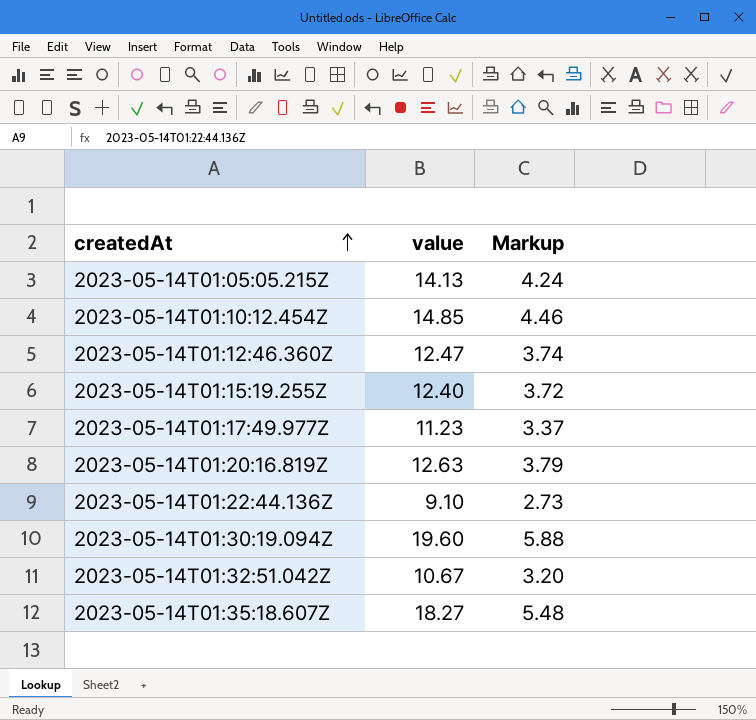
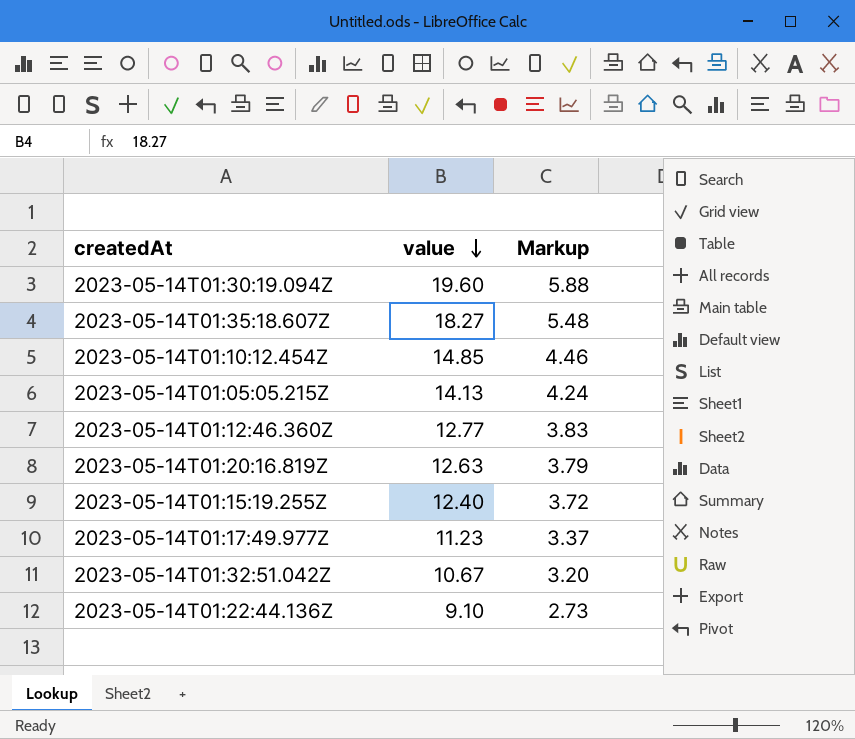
row order: createdAt ascending -> value descending
2023-05-14T01:12:46.360Z | value: 12.47 -> 12.77
2023-05-14T01:12:46.360Z | Markup: 3.74 -> 3.83

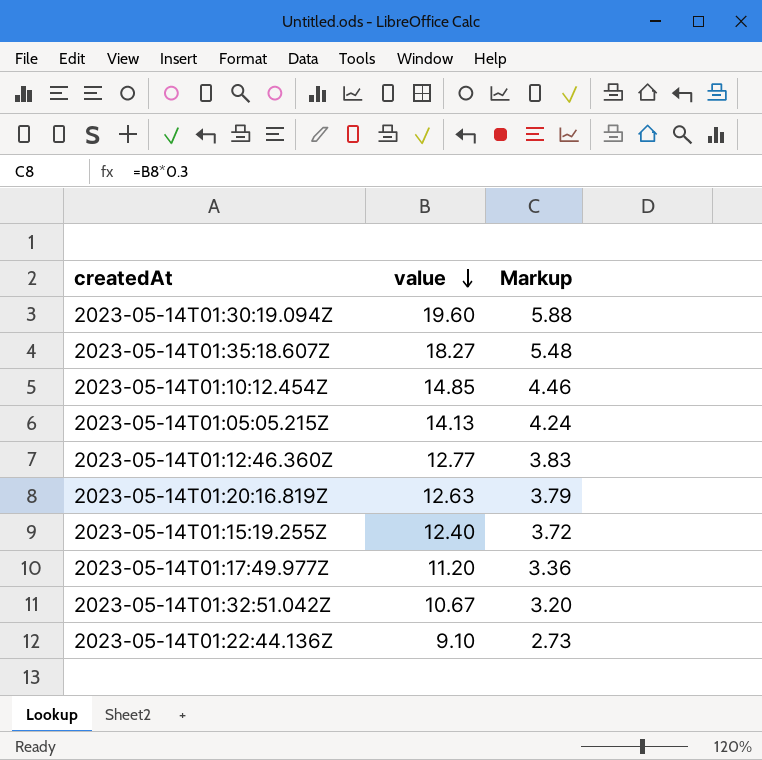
2023-05-14T01:17:49.977Z | value: 11.23 -> 11.20
2023-05-14T01:17:49.977Z | Markup: 3.37 -> 3.36

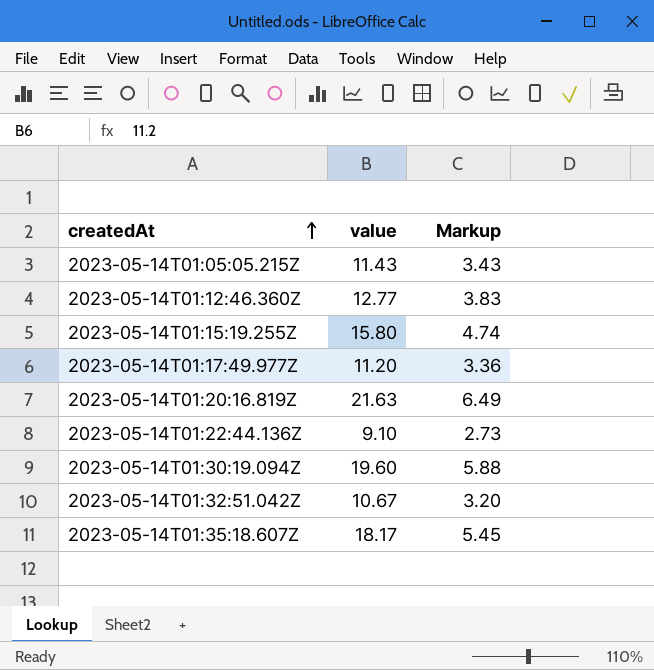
row order: value descending -> createdAt ascending
row 2023-05-14T01:10:12.454Z: 14.85 | 4.46 -> none
2023-05-14T01:05:05.215Z | value: 14.13 -> 11.43
2023-05-14T01:05:05.215Z | Markup: 4.24 -> 3.43
2023-05-14T01:15:19.255Z | value: 12.40 -> 15.80
2023-05-14T01:15:19.255Z | Markup: 3.72 -> 4.74
2023-05-14T01:20:16.819Z | value: 12.63 -> 21.63
2023-05-14T01:20:16.819Z | Markup: 3.79 -> 6.49
2023-05-14T01:35:18.607Z | value: 18.27 -> 18.17
2023-05-14T01:35:18.607Z | Markup: 5.48 -> 5.45

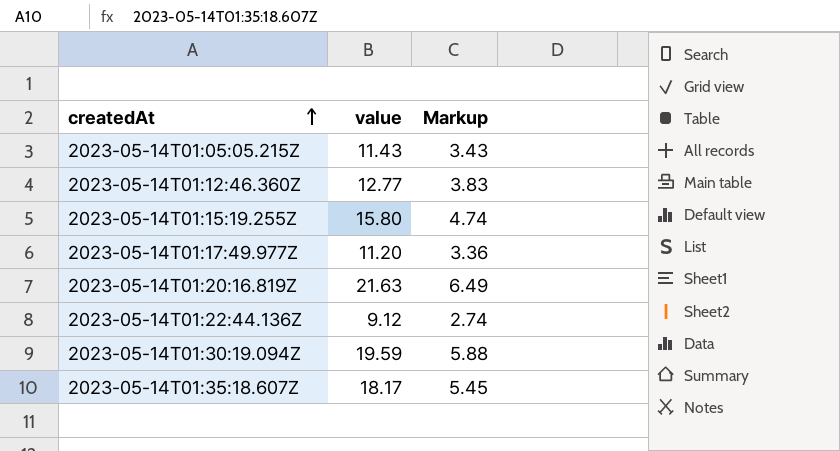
row 2023-05-14T01:32:51.042Z: 10.67 | 3.20 -> none
2023-05-14T01:22:44.136Z | value: 9.10 -> 9.12
2023-05-14T01:22:44.136Z | Markup: 2.73 -> 2.74
2023-05-14T01:30:19.094Z | value: 19.60 -> 19.59

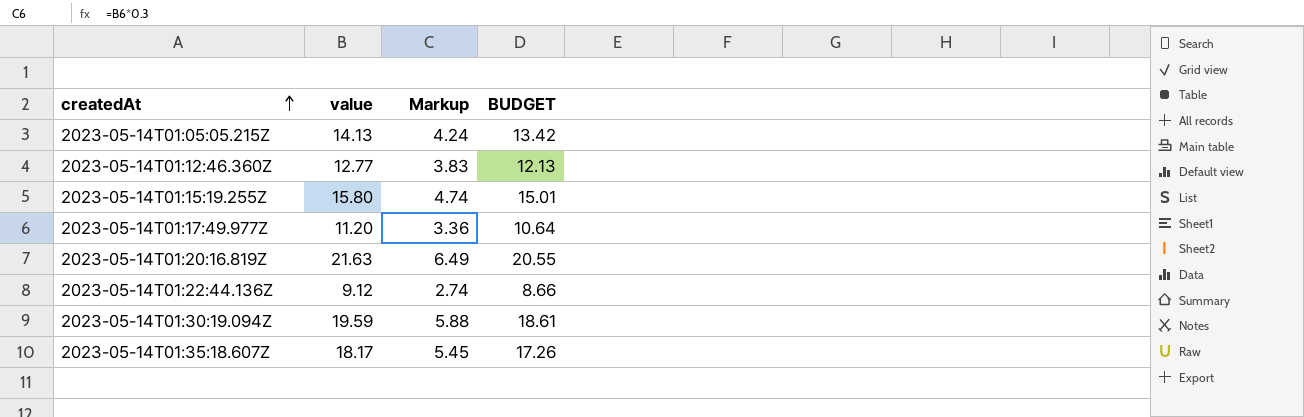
column BUDGET | formula: none -> [value] * 0.95
2023-05-14T01:05:05.215Z | value: 11.43 -> 14.13
2023-05-14T01:05:05.215Z | Markup: 3.43 -> 4.24

